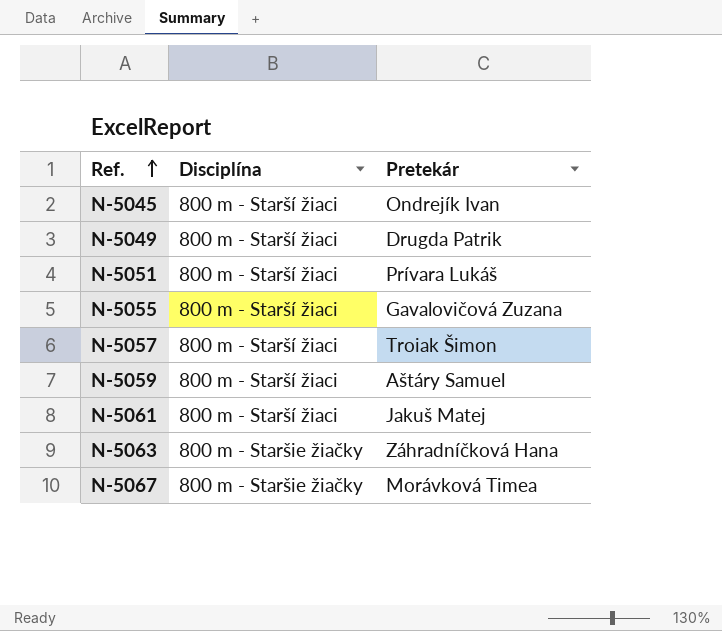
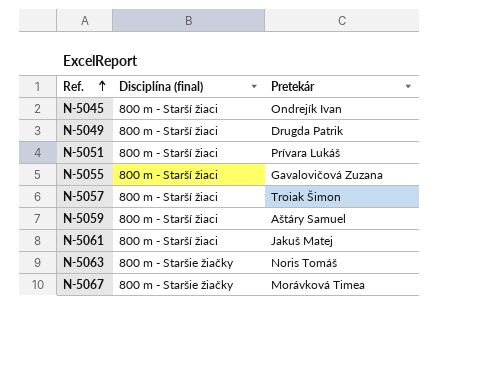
column name: Disciplína -> Disciplína (final)
N-5063 | Pretekár: Záhradníčková Hana -> Noris Tomáš

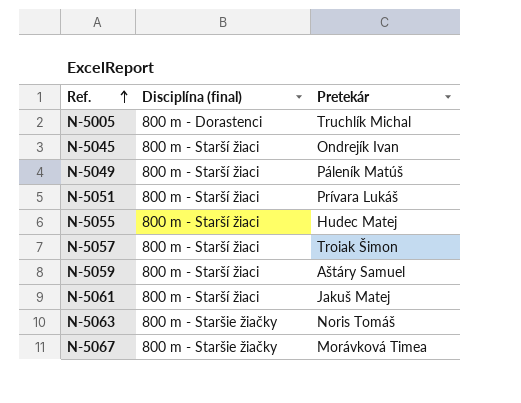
row N-5005: none -> 800 m - Dorastenci | Truchlík Michal
N-5049 | Pretekár: Drugda Patrik -> Páleník Matúš
N-5055 | Pretekár: Gavalovičová Zuzana -> Hudec Matej

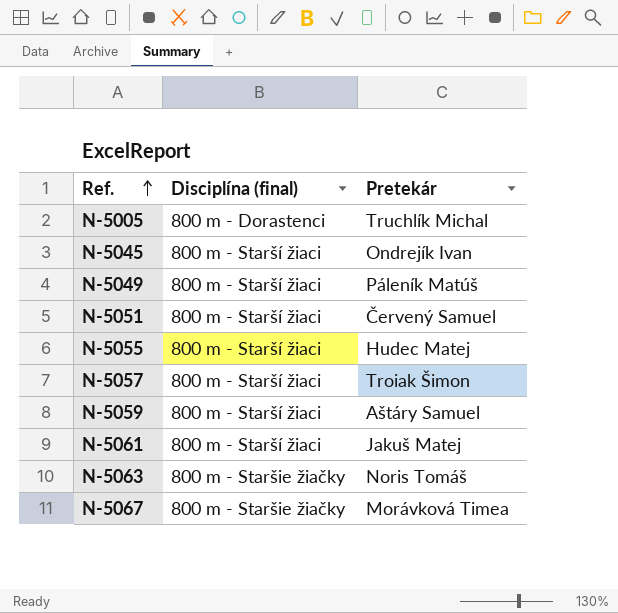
N-5051 | Pretekár: Prívara Lukáš -> Červený Samuel

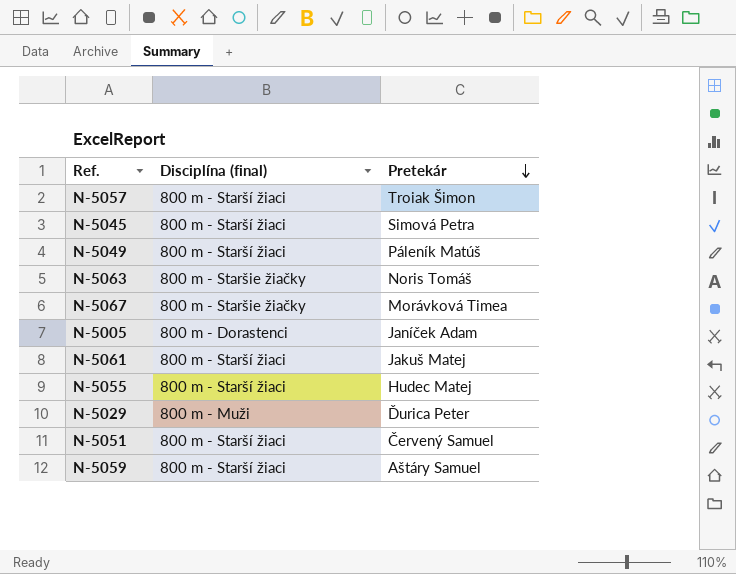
row order: Ref. ascending -> Pretekár descending
N-5045 | Pretekár: Ondrejík Ivan -> Simová Petra
N-5005 | Pretekár: Truchlík Michal -> Janíček Adam
row N-5029: none -> 800 m - Muži | Ďurica Peter

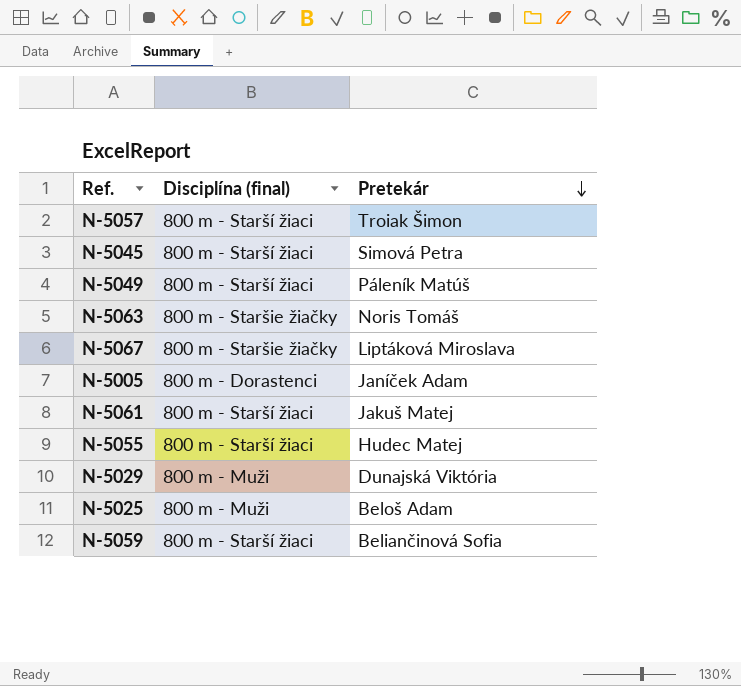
row N-5051: 800 m - Starší žiaci | Červený Samuel -> none
N-5067 | Pretekár: Morávková Timea -> Liptáková Miroslava
N-5029 | Pretekár: Ďurica Peter -> Dunajská Viktória
row N-5025: none -> 800 m - Muži | Beloš Adam
N-5059 | Pretekár: Aštáry Samuel -> Beliančinová Sofia

